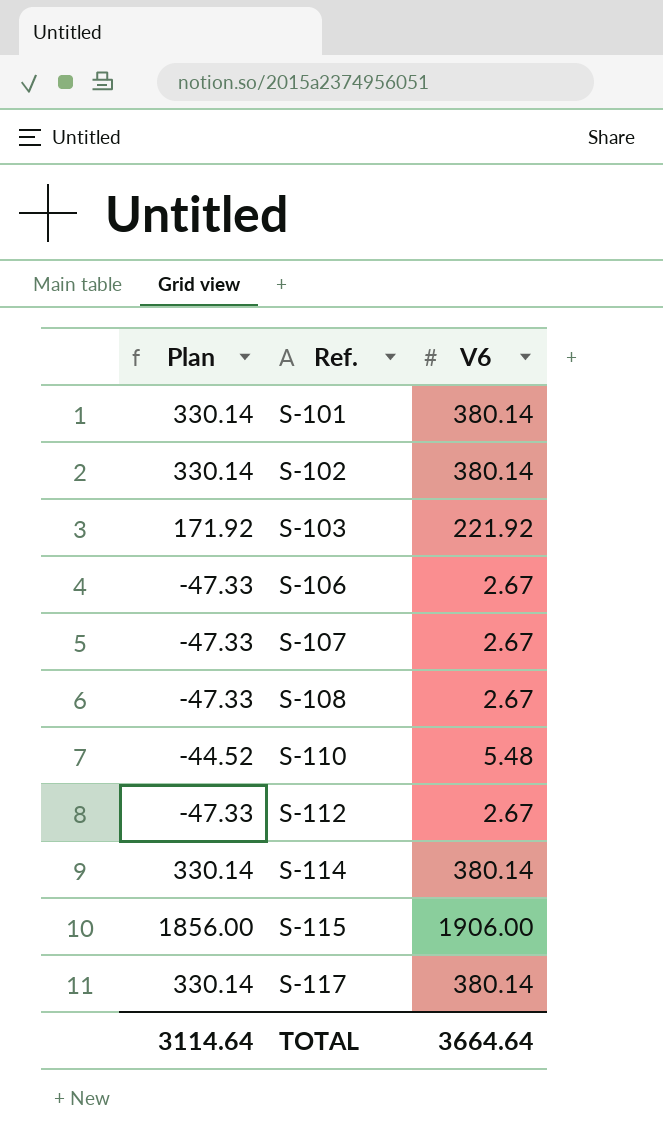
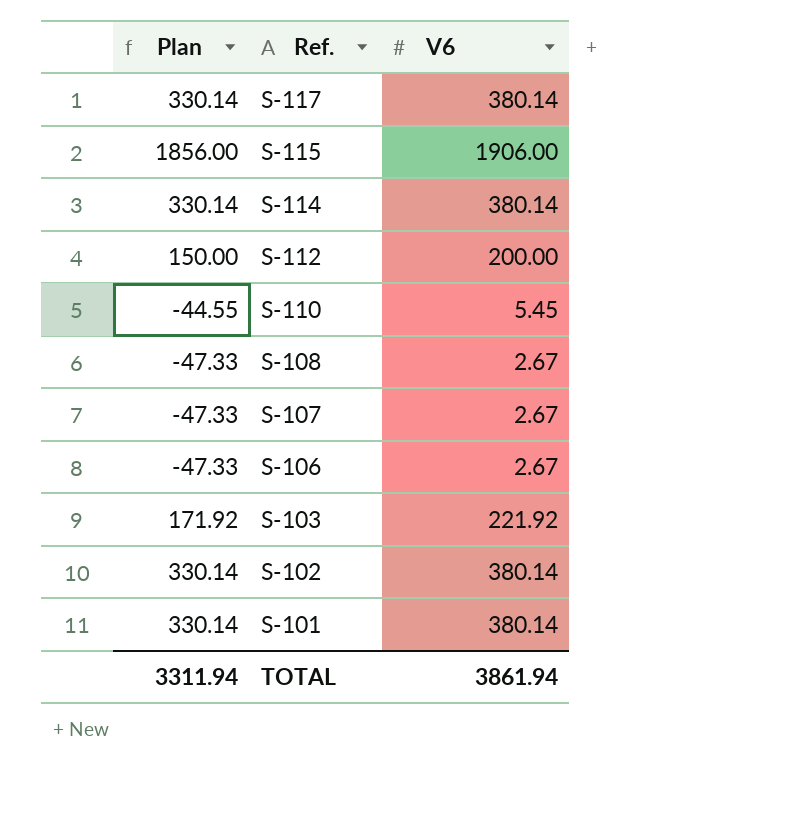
row order: Ref. ascending -> Ref. descending
S-112 | Plan: -47.33 -> 150.00
S-112 | V6: 2.67 -> 200.00
S-110 | Plan: -44.52 -> -44.55
S-110 | V6: 5.48 -> 5.45
TOTAL | Plan: 3114.64 -> 3311.94
TOTAL | V6: 3664.64 -> 3861.94

